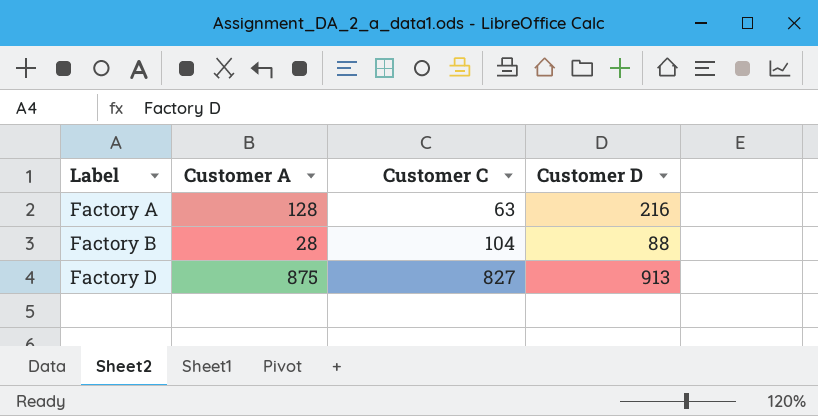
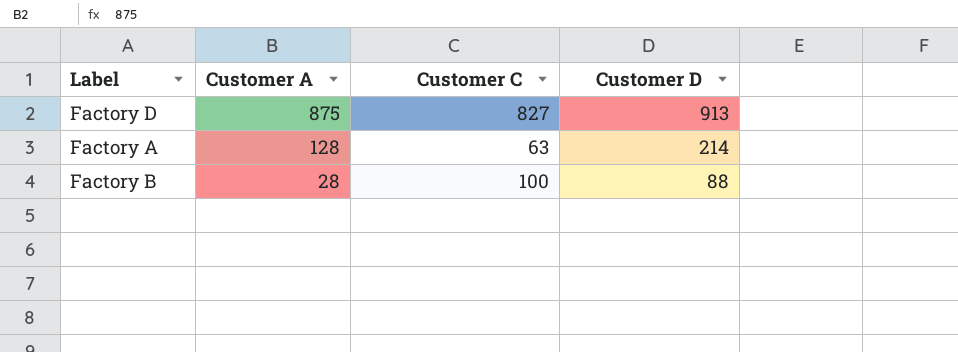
row order: Label ascending -> Customer A descending
Factory A | Customer D: 216 -> 214
Factory B | Customer C: 104 -> 100

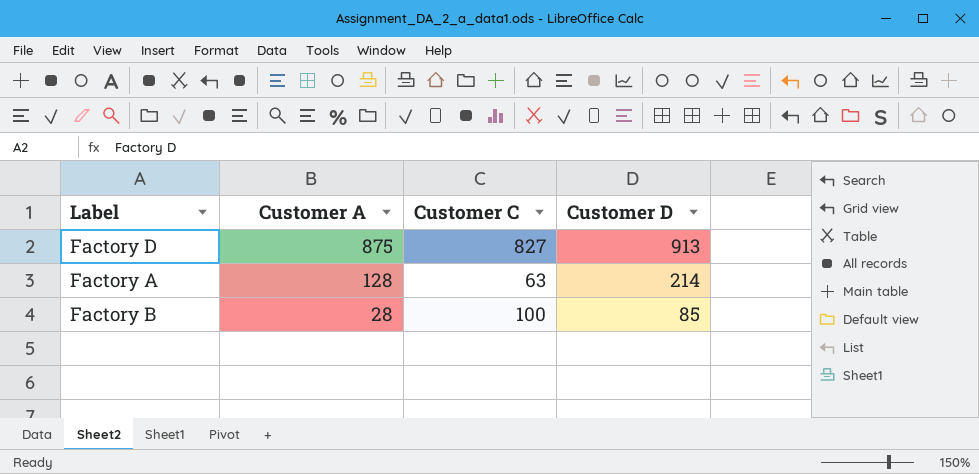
Factory B | Customer D: 88 -> 85

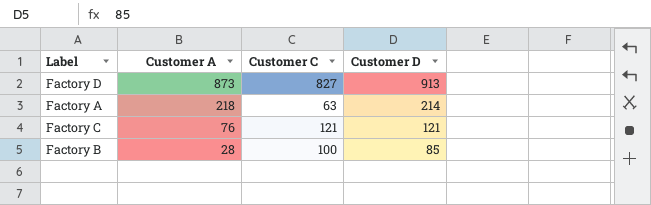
Factory D | Customer A: 875 -> 873
Factory A | Customer A: 128 -> 218
row Factory C: none -> 76 | 121 | 121

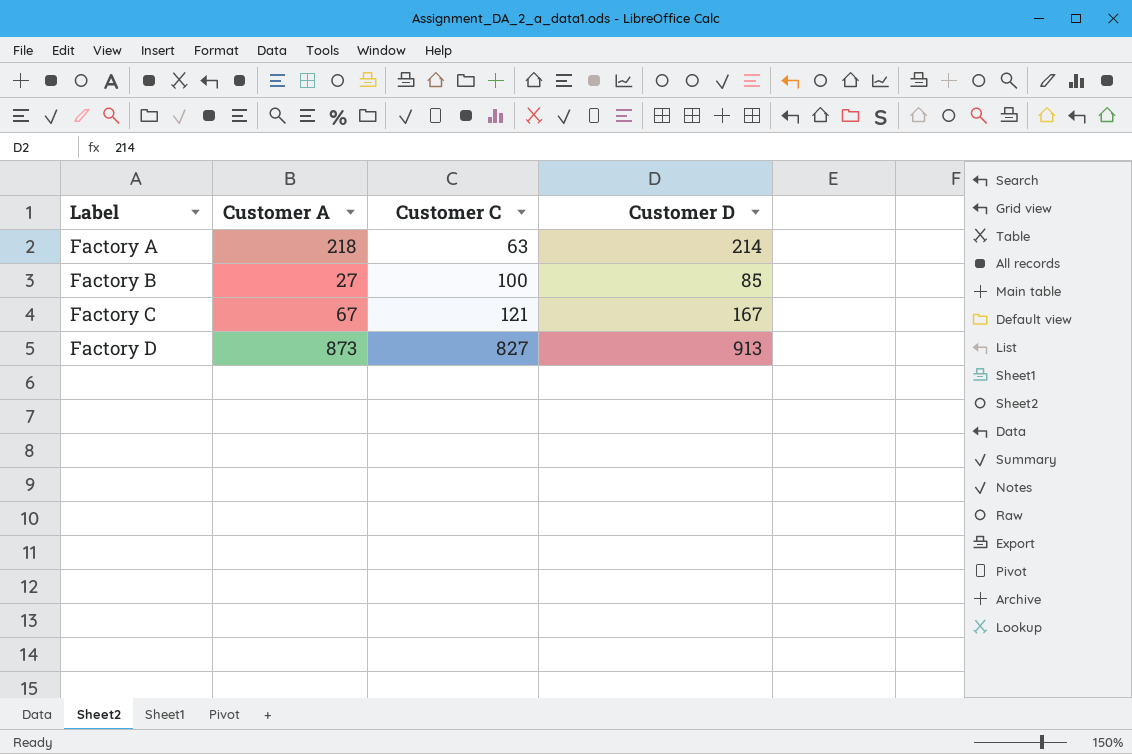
row order: Customer A descending -> Label ascending
Factory B | Customer A: 28 -> 27
Factory C | Customer A: 76 -> 67
Factory C | Customer D: 121 -> 167

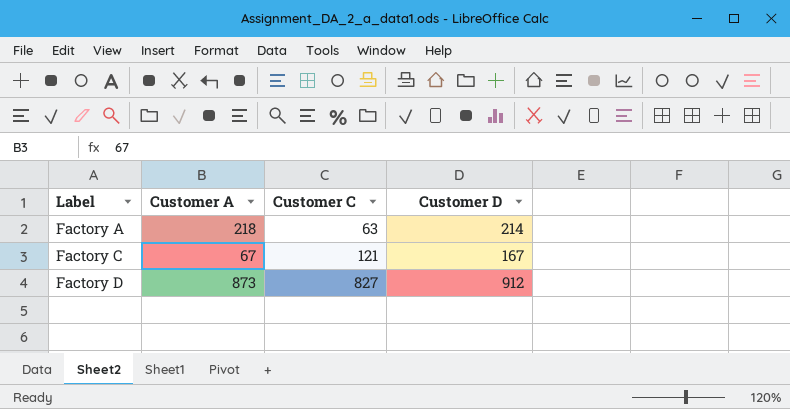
row Factory B: 27 | 100 | 85 -> none
Factory D | Customer D: 913 -> 912

